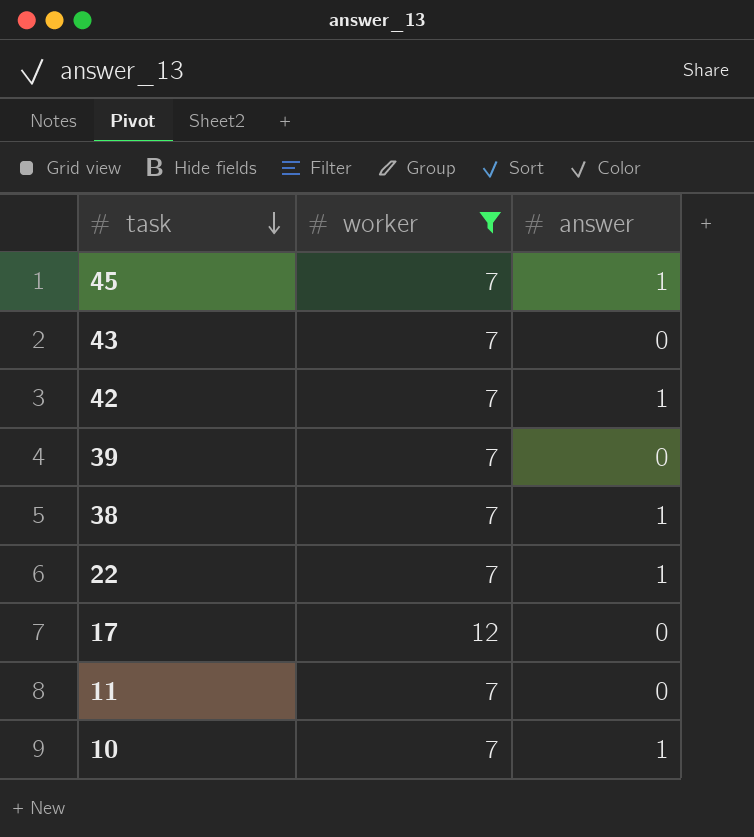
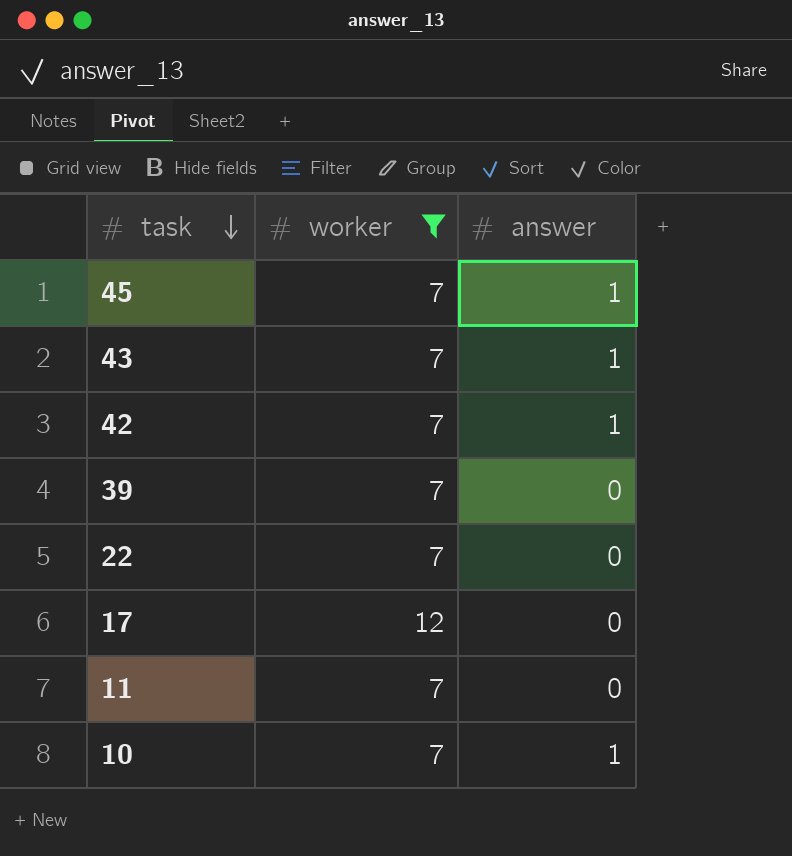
row 38: 7 | 1 -> none
43 | answer: 0 -> 1
22 | answer: 1 -> 0

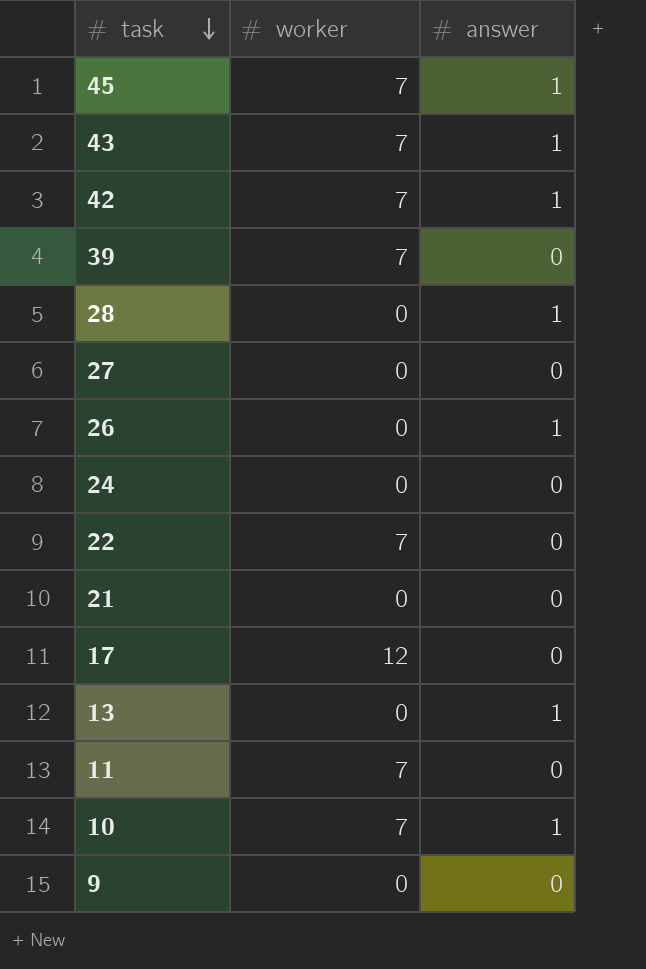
filter: worker != 0 -> none

